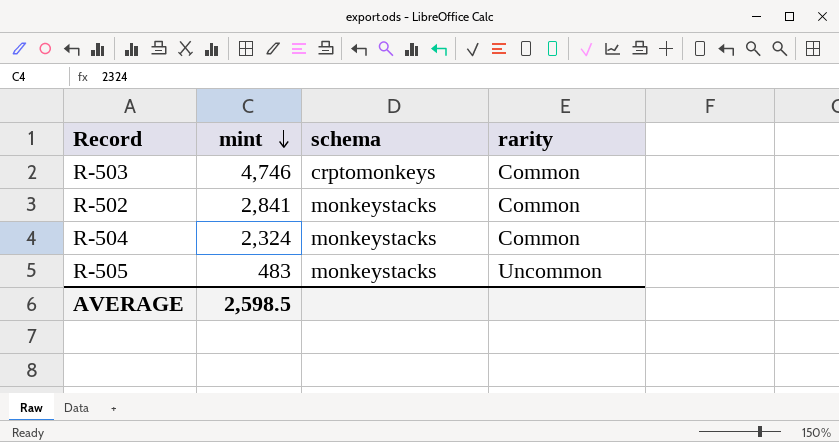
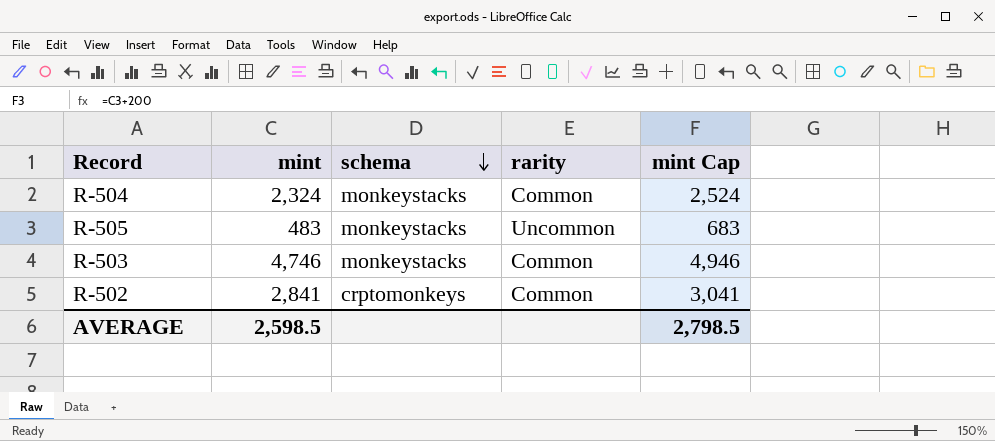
row order: mint descending -> schema descending
column mint Cap | formula: none -> [mint] + 200
R-503 | schema: crptomonkeys -> monkeystacks
R-502 | schema: monkeystacks -> crptomonkeys

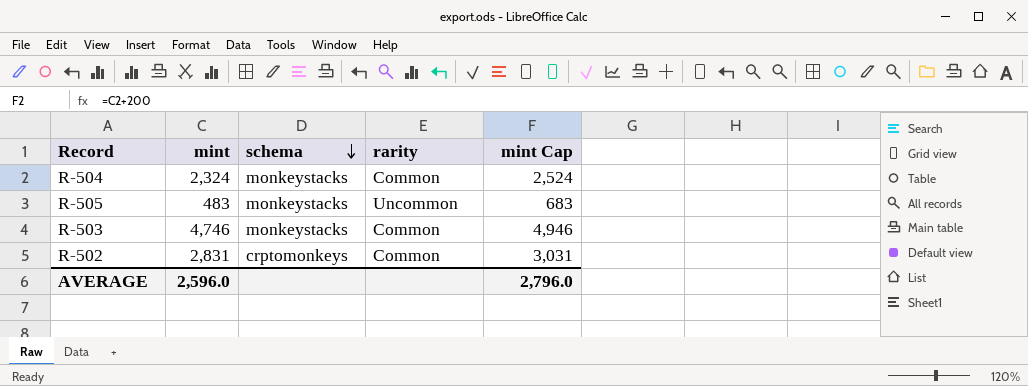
R-502 | mint: 2,841 -> 2,831
R-502 | mint Cap: 3,041 -> 3,031
AVERAGE | mint: 2,598.5 -> 2,596.0
AVERAGE | mint Cap: 2,798.5 -> 2,796.0

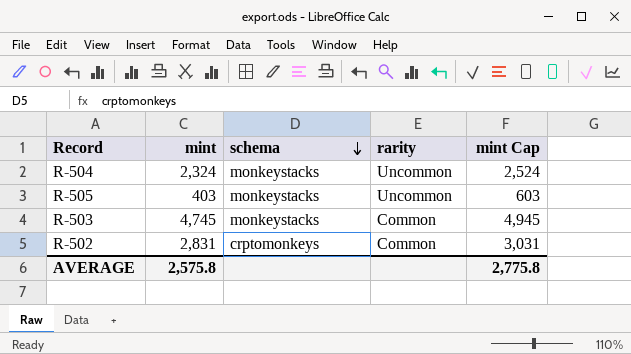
R-504 | rarity: Common -> Uncommon
R-505 | mint: 483 -> 403
R-505 | mint Cap: 683 -> 603
R-503 | mint: 4,746 -> 4,745
R-503 | mint Cap: 4,946 -> 4,945
AVERAGE | mint: 2,596.0 -> 2,575.8
AVERAGE | mint Cap: 2,796.0 -> 2,775.8

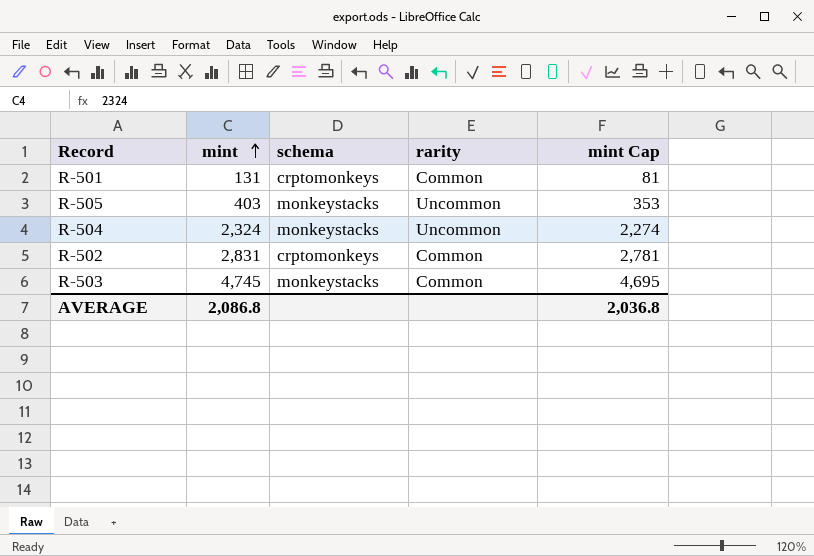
row order: schema descending -> mint ascending
column mint Cap | formula: [mint] + 200 -> [mint] - 50
row R-501: none -> 131 | crptomonkeys | Common | 81
AVERAGE | mint: 2,575.8 -> 2,086.8
AVERAGE | mint Cap: 2,775.8 -> 2,036.8

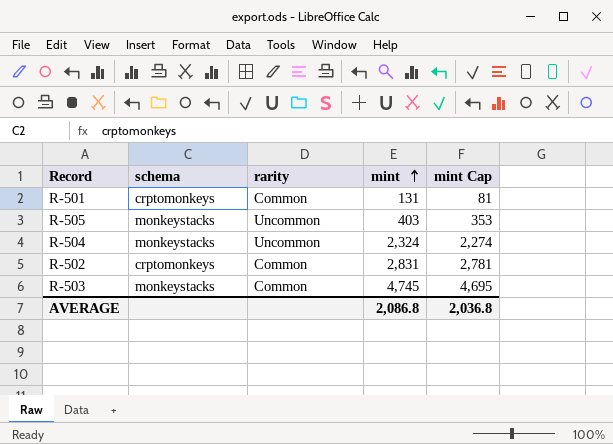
column mint | position: 2 -> 4

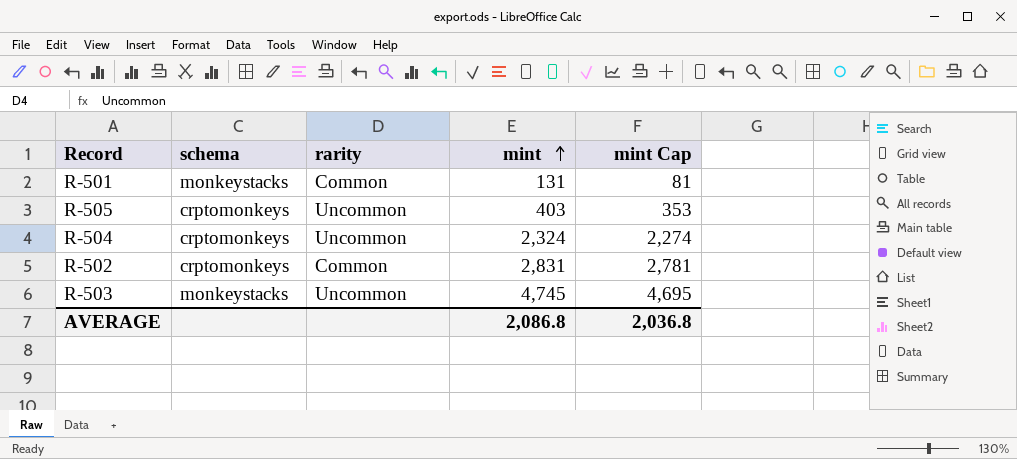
R-501 | schema: crptomonkeys -> monkeystacks
R-505 | schema: monkeystacks -> crptomonkeys
R-504 | schema: monkeystacks -> crptomonkeys
R-503 | rarity: Common -> Uncommon

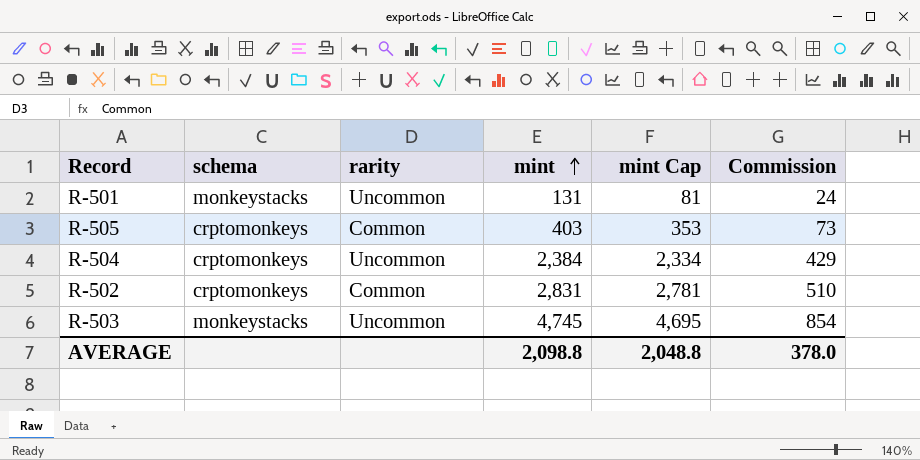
column Commission | formula: none -> [mint] * 0.18
R-501 | rarity: Common -> Uncommon
R-505 | rarity: Uncommon -> Common
R-504 | mint: 2,324 -> 2,384
R-504 | mint Cap: 2,274 -> 2,334
AVERAGE | mint: 2,086.8 -> 2,098.8
AVERAGE | mint Cap: 2,036.8 -> 2,048.8

